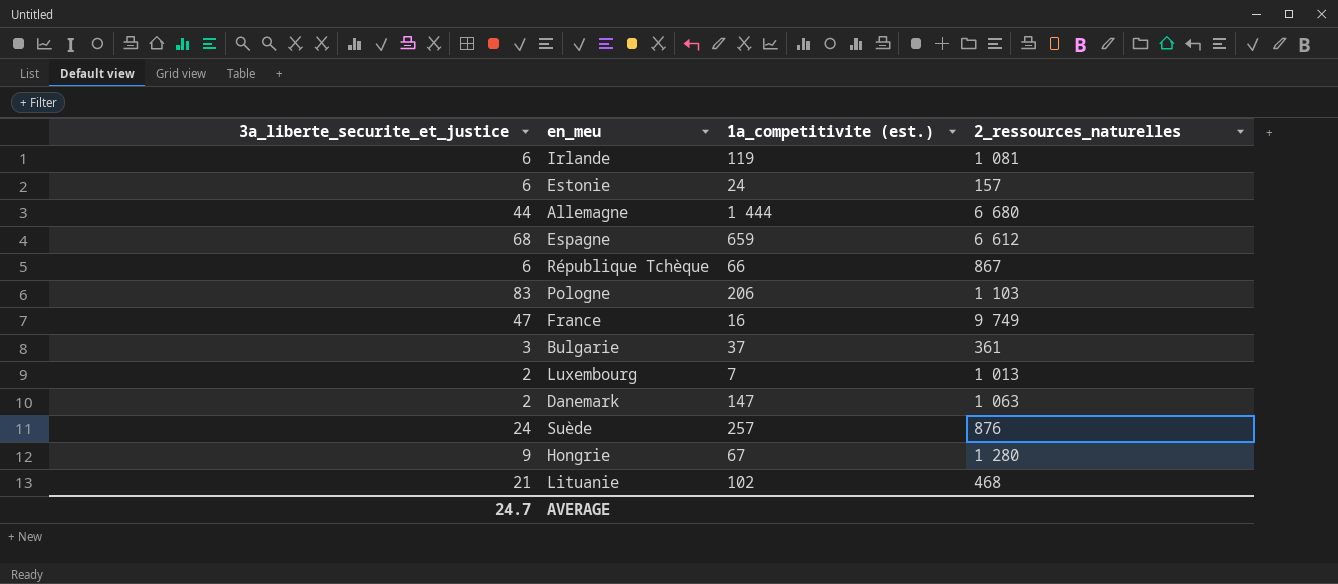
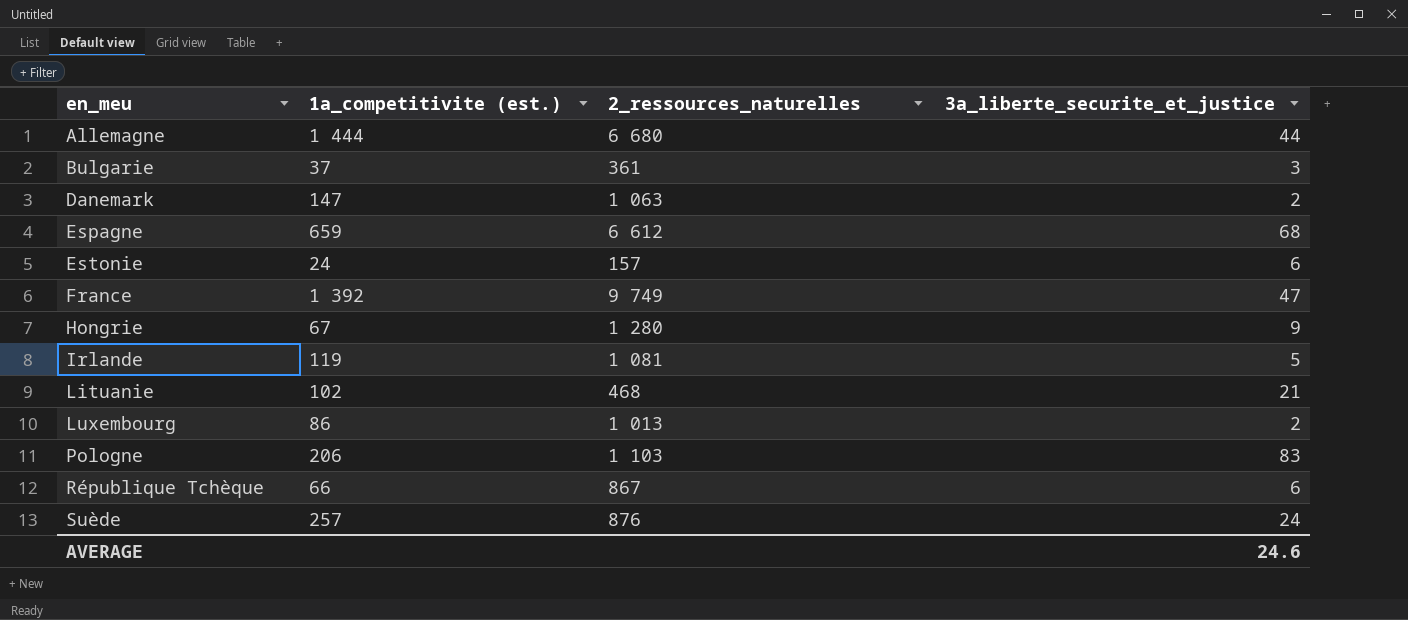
row order: none -> en_meu ascending
column 3a_liberte_securite_et_justice | position: 1 -> 4
France | 1a_competitivite (est.): 16 -> 1 392
Irlande | 3a_liberte_securite_et_justice: 6 -> 5
Luxembourg | 1a_competitivite (est.): 7 -> 86
AVERAGE | 3a_liberte_securite_et_justice: 24.7 -> 24.6

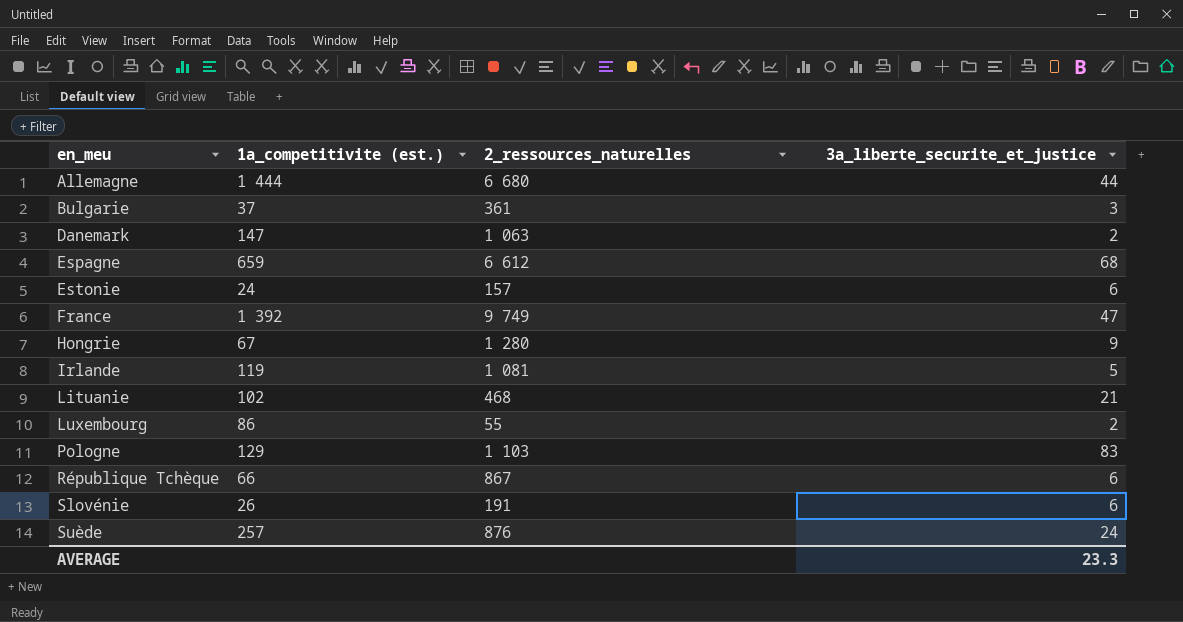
Luxembourg | 2_ressources_naturelles: 1 013 -> 55
Pologne | 1a_competitivite (est.): 206 -> 129
row Slovénie: none -> 26 | 191 | 6
AVERAGE | 3a_liberte_securite_et_justice: 24.6 -> 23.3

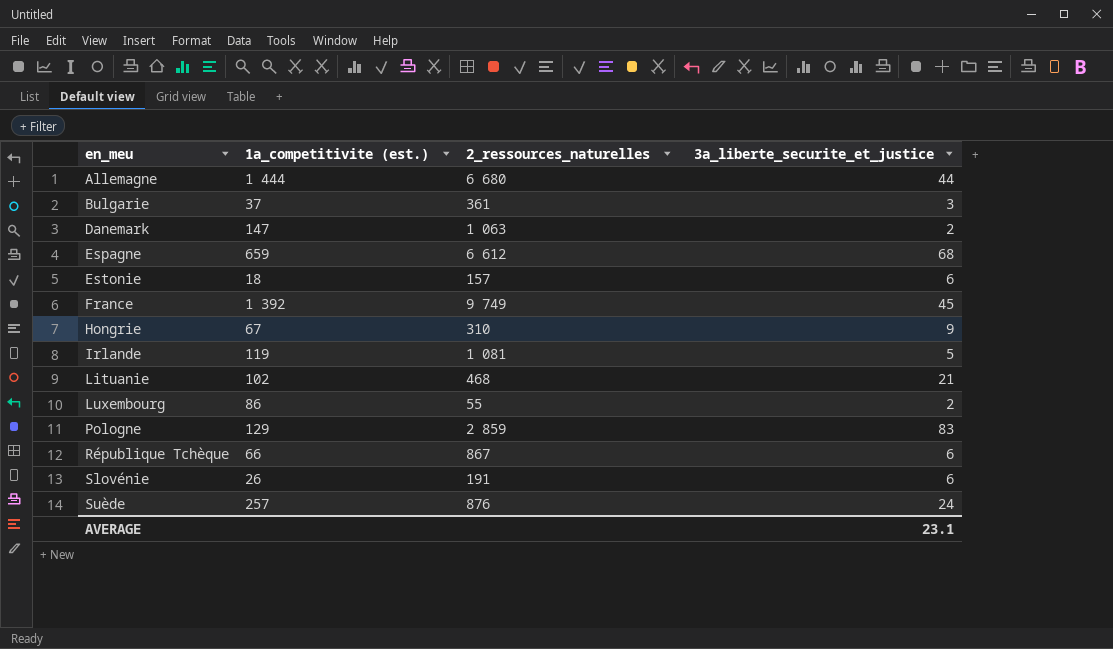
Estonie | 1a_competitivite (est.): 24 -> 18
France | 3a_liberte_securite_et_justice: 47 -> 45
Hongrie | 2_ressources_naturelles: 1 280 -> 310
Pologne | 2_ressources_naturelles: 1 103 -> 2 859
AVERAGE | 3a_liberte_securite_et_justice: 23.3 -> 23.1

